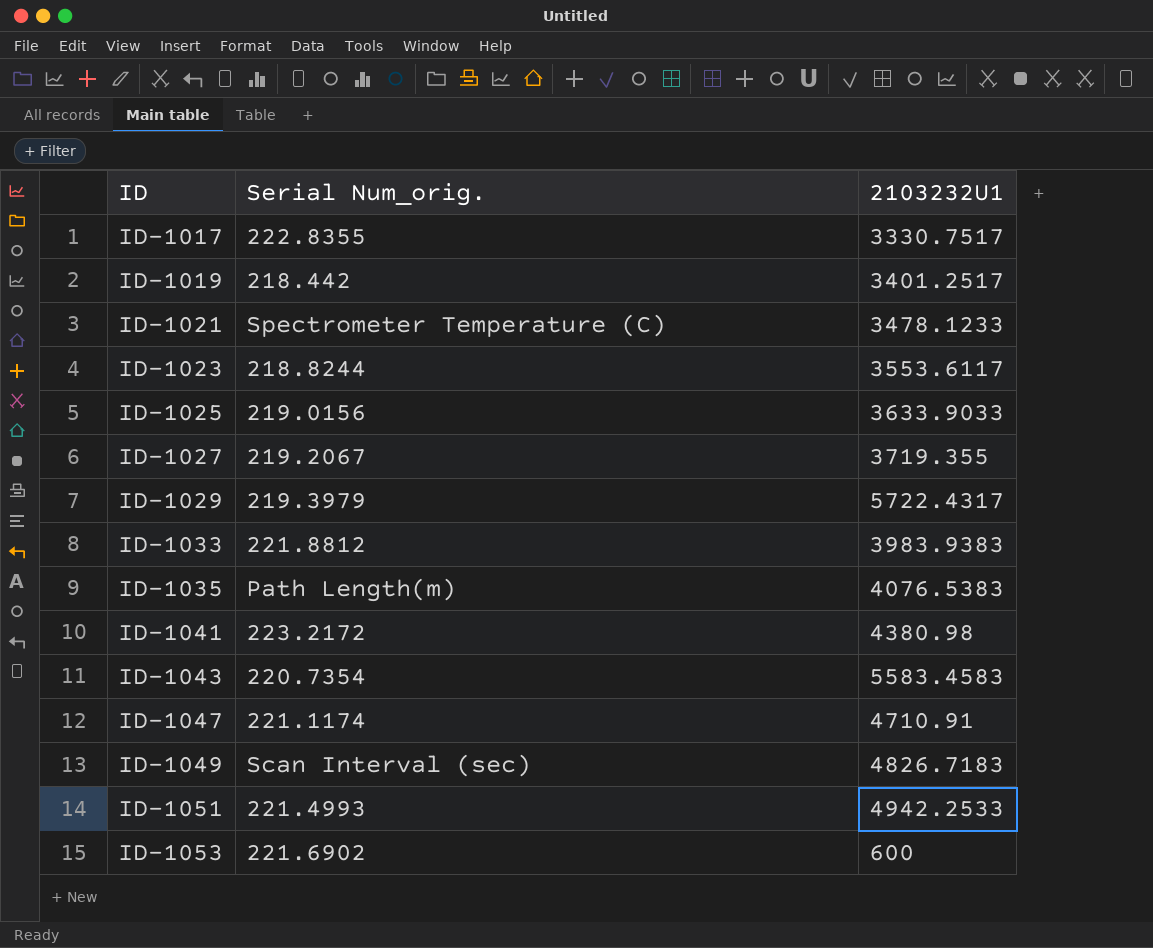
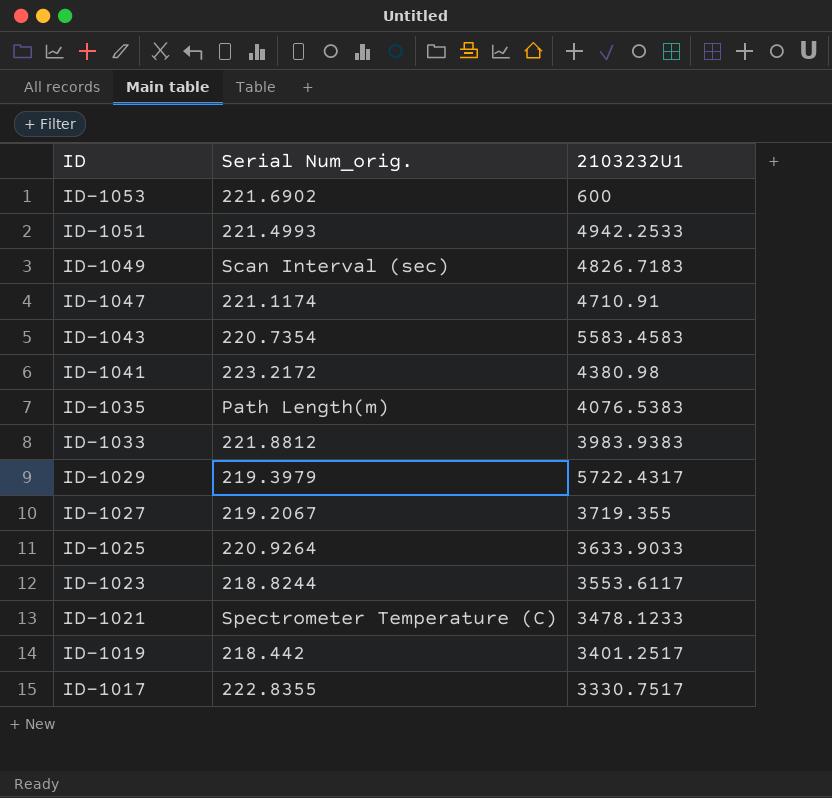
row order: ID ascending -> ID descending
ID-1025 | Serial Num_orig.: 219.0156 -> 220.9264

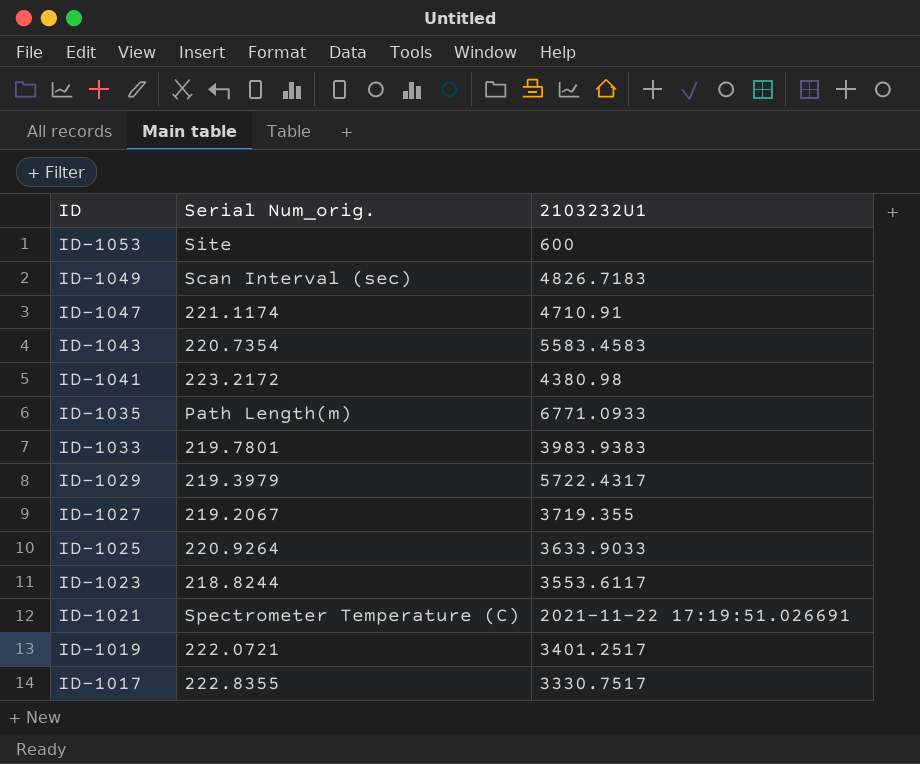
row ID-1051: 221.4993 | 4942.2533 -> none
ID-1053 | Serial Num_orig.: 221.6902 -> Site
ID-1035 | 2103232U1: 4076.5383 -> 6771.0933
ID-1033 | Serial Num_orig.: 221.8812 -> 219.7801
ID-1021 | 2103232U1: 3478.1233 -> 2021-11-22 17:19:51.026691
ID-1019 | Serial Num_orig.: 218.442 -> 222.0721

